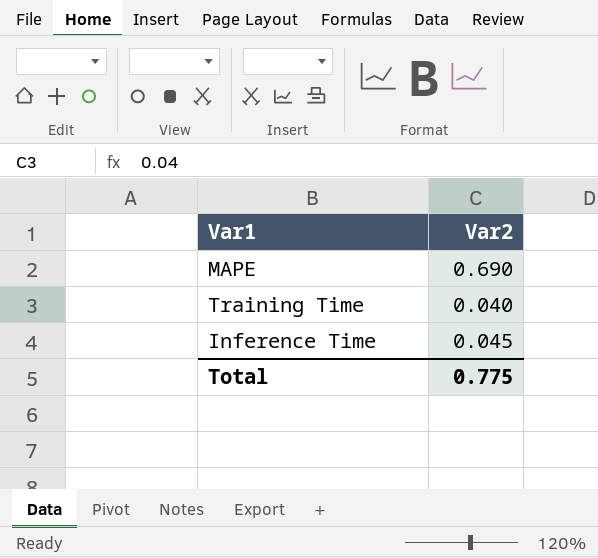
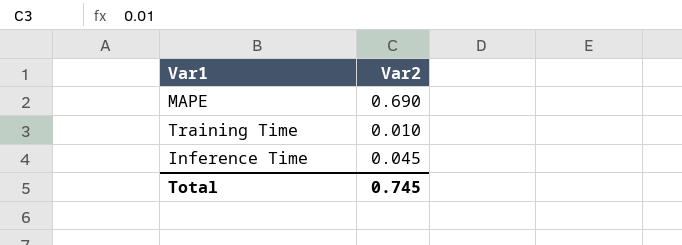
Training Time | Var2: 0.040 -> 0.010
Total | Var2: 0.775 -> 0.745

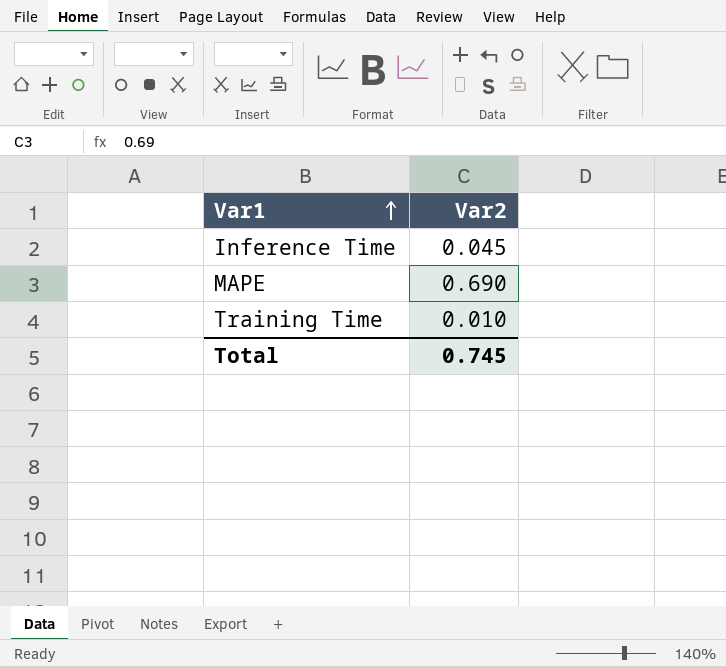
row order: none -> Var1 ascending

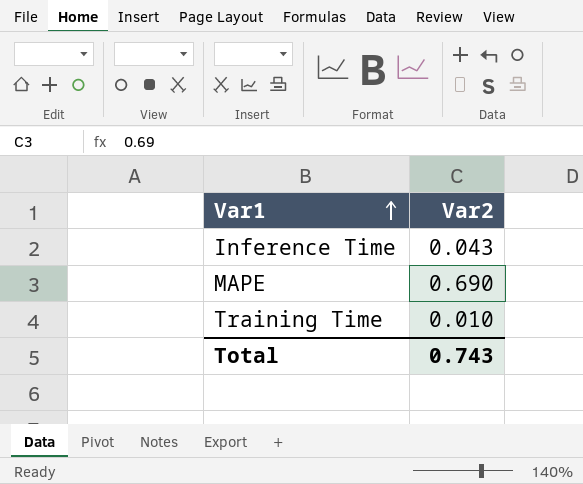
Inference Time | Var2: 0.045 -> 0.043
Total | Var2: 0.745 -> 0.743

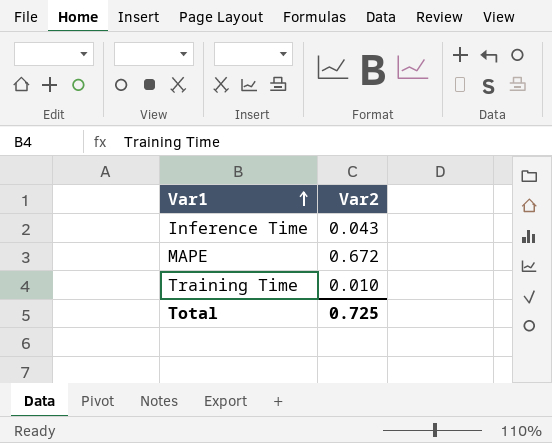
MAPE | Var2: 0.690 -> 0.672
Total | Var2: 0.743 -> 0.725

